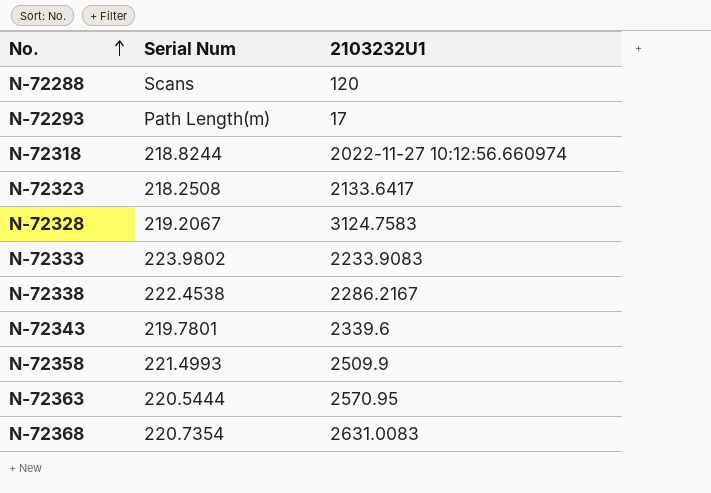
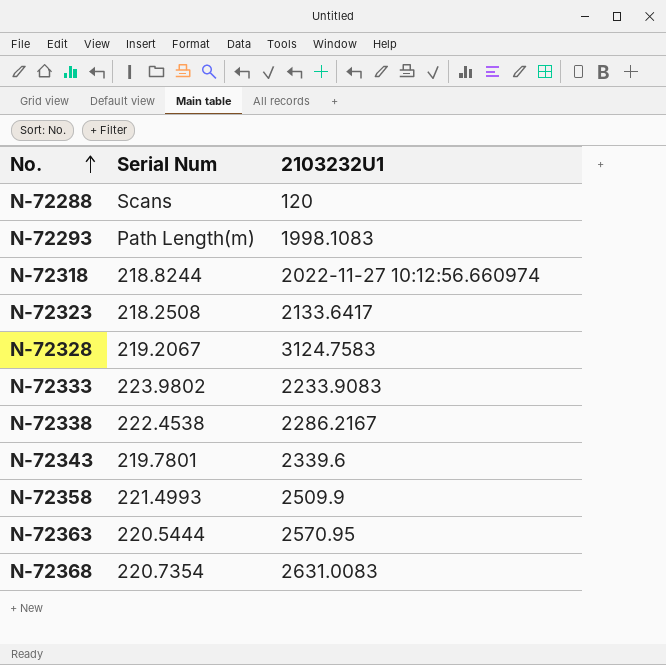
N-72293 | 2103232U1: 17 -> 1998.1083

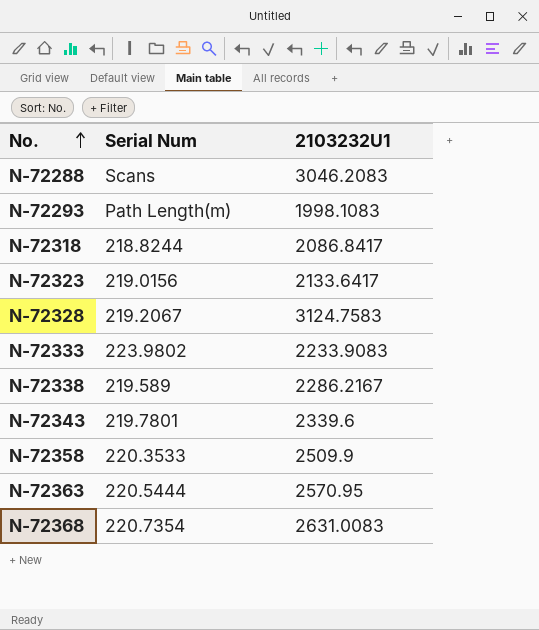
N-72288 | 2103232U1: 120 -> 3046.2083
N-72318 | 2103232U1: 2022-11-27 10:12:56.660974 -> 2086.8417
N-72323 | Serial Num: 218.2508 -> 219.0156
N-72338 | Serial Num: 222.4538 -> 219.589
N-72358 | Serial Num: 221.4993 -> 220.3533

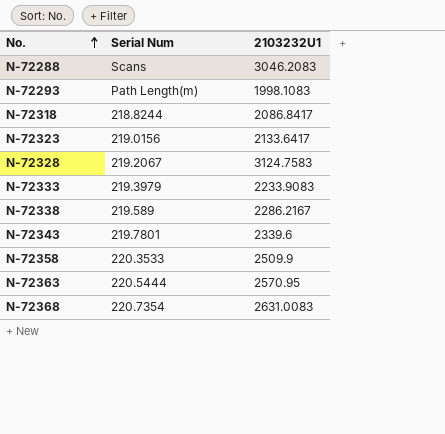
N-72333 | Serial Num: 223.9802 -> 219.3979

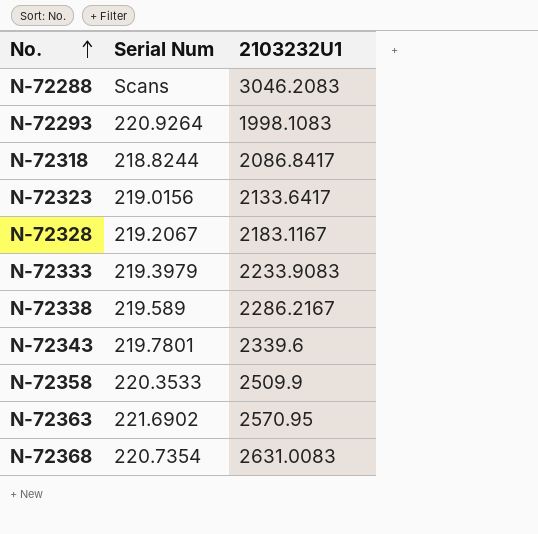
N-72293 | Serial Num: Path Length(m) -> 220.9264
N-72328 | 2103232U1: 3124.7583 -> 2183.1167
N-72363 | Serial Num: 220.5444 -> 221.6902

